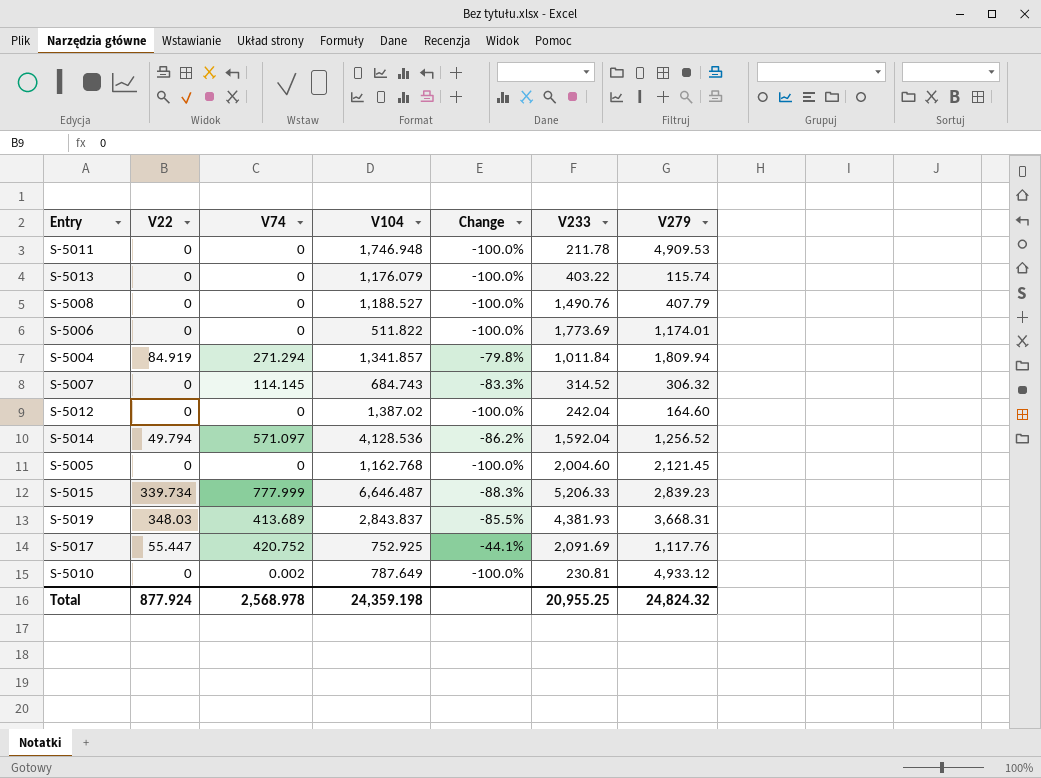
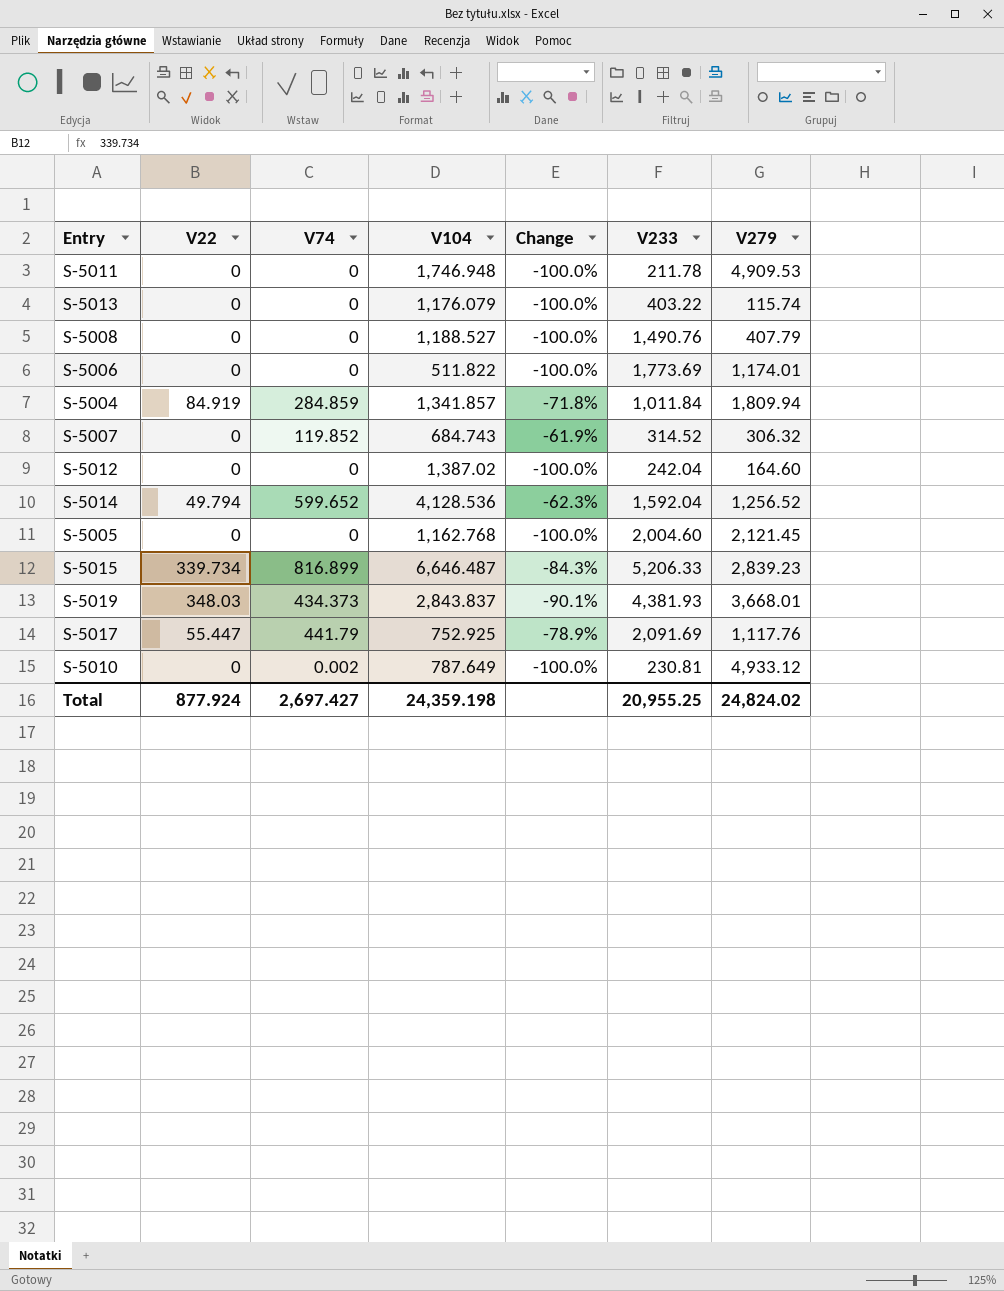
column Change | formula: ([V74] - [V104]) / [V104] -> ([V74] - [V233]) / [V233]
S-5004 | V74: 271.294 -> 284.859
S-5007 | V74: 114.145 -> 119.852
S-5014 | V74: 571.097 -> 599.652
S-5015 | V74: 777.999 -> 816.899
S-5019 | V74: 413.689 -> 434.373
S-5019 | V279: 3,668.31 -> 3,668.01
S-5017 | V74: 420.752 -> 441.79
Total | V74: 2,568.978 -> 2,697.427
Total | V279: 24,824.32 -> 24,824.02

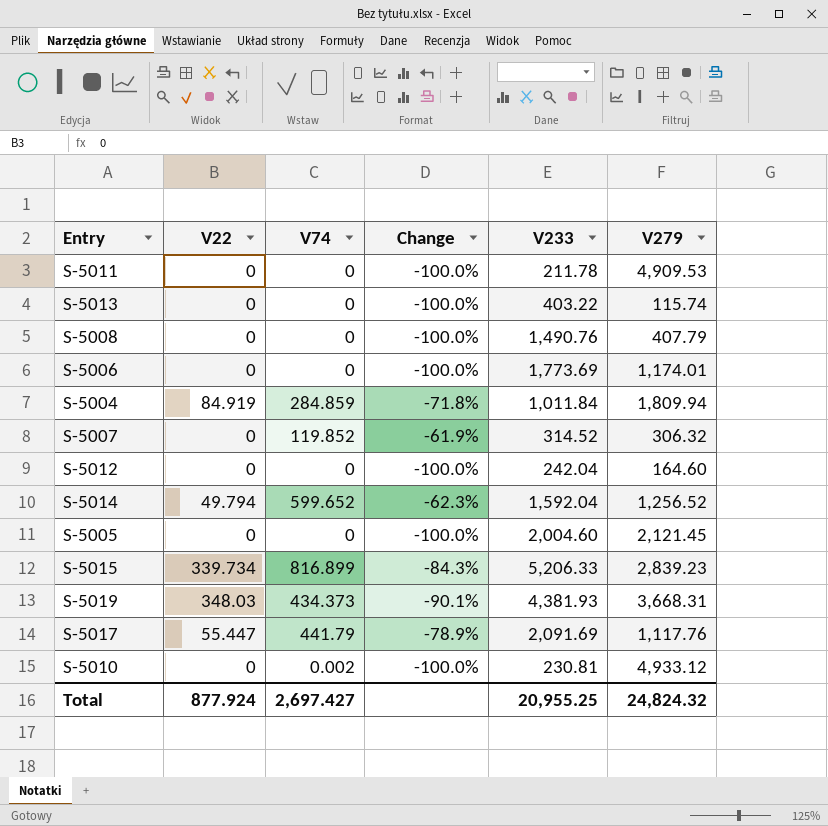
column V104 | position: 4 -> none
S-5019 | V279: 3,668.01 -> 3,668.31
Total | V279: 24,824.02 -> 24,824.32

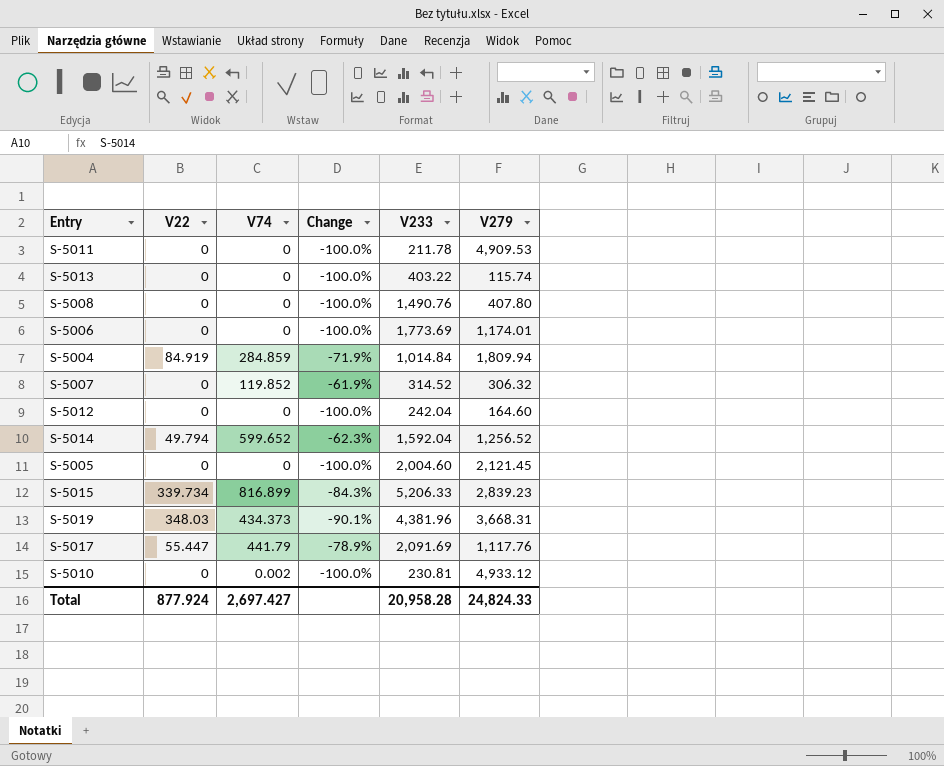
S-5008 | V279: 407.79 -> 407.80
S-5004 | Change: -71.8% -> -71.9%
S-5004 | V233: 1,011.84 -> 1,014.84
S-5019 | V233: 4,381.93 -> 4,381.96
Total | V233: 20,955.25 -> 20,958.28
Total | V279: 24,824.32 -> 24,824.33

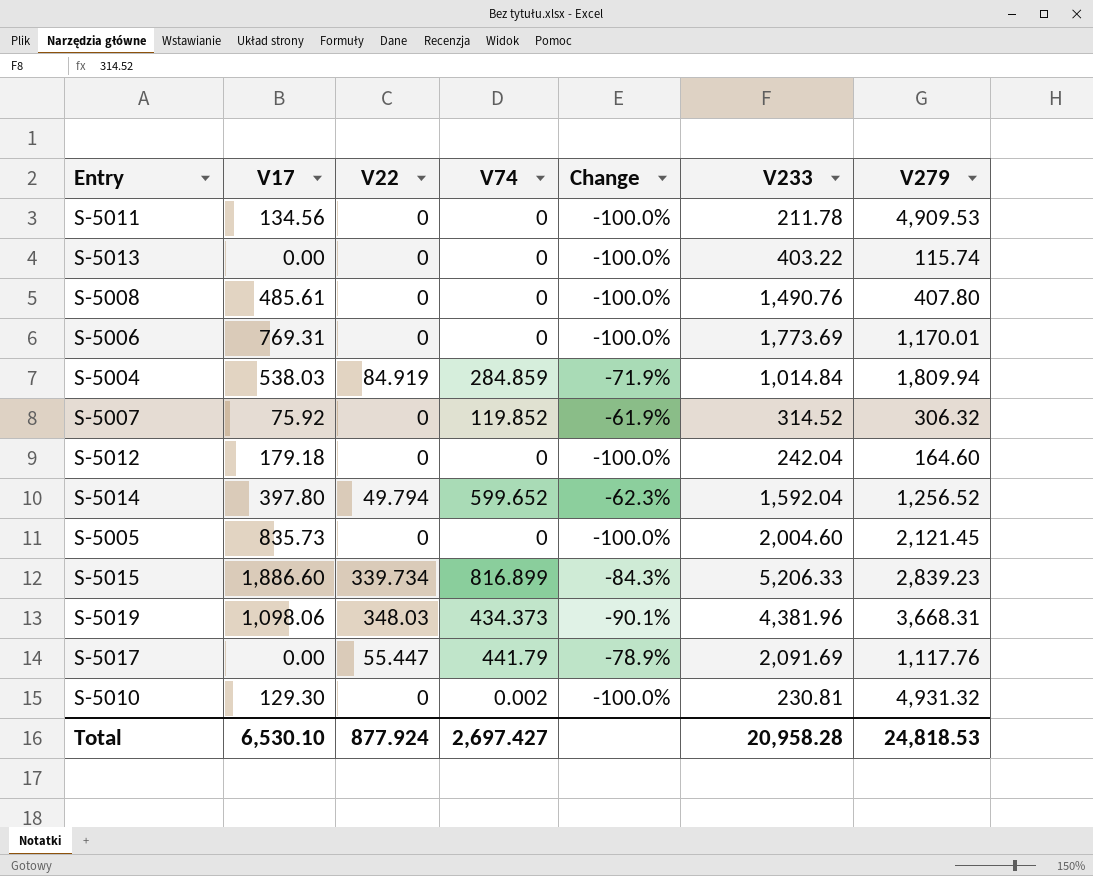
column V17 | position: none -> 2
S-5006 | V279: 1,174.01 -> 1,170.01
S-5010 | V279: 4,933.12 -> 4,931.32
Total | V279: 24,824.33 -> 24,818.53

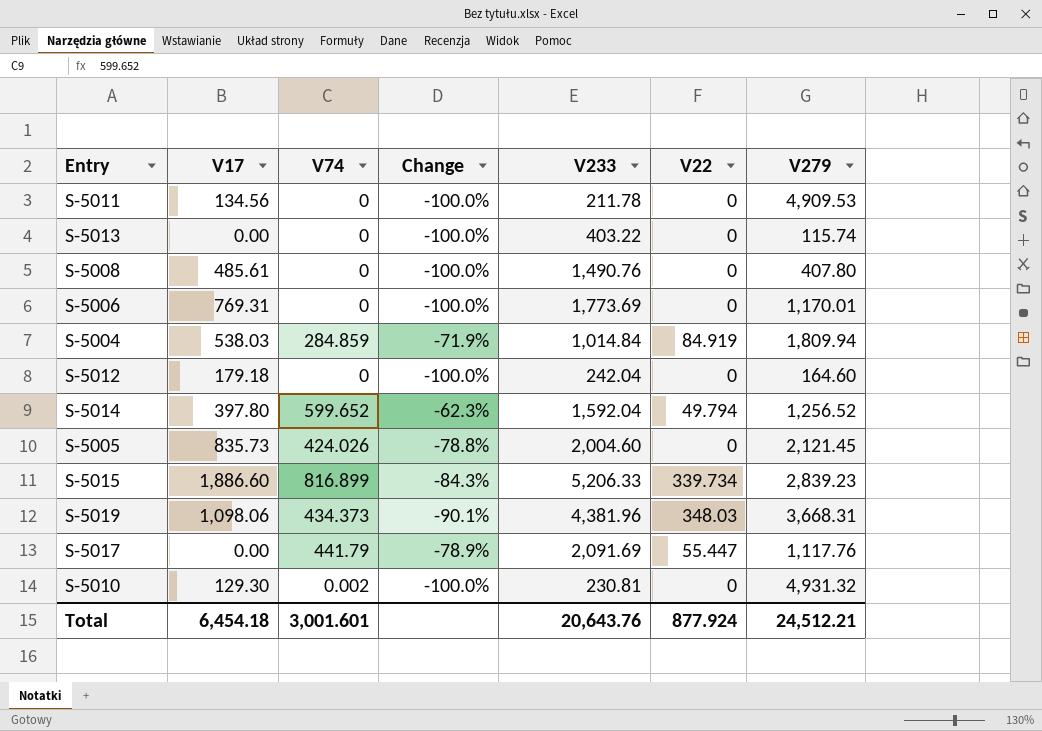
column V22 | position: 3 -> 6
row S-5007: 75.92 | 0 | 119.852 | -61.9% | 314.52 | 306.32 -> none
S-5005 | V74: 0 -> 424.026
S-5005 | Change: -100.0% -> -78.8%
Total | V17: 6,530.10 -> 6,454.18
Total | V74: 2,697.427 -> 3,001.601
Total | V233: 20,958.28 -> 20,643.76
Total | V279: 24,818.53 -> 24,512.21

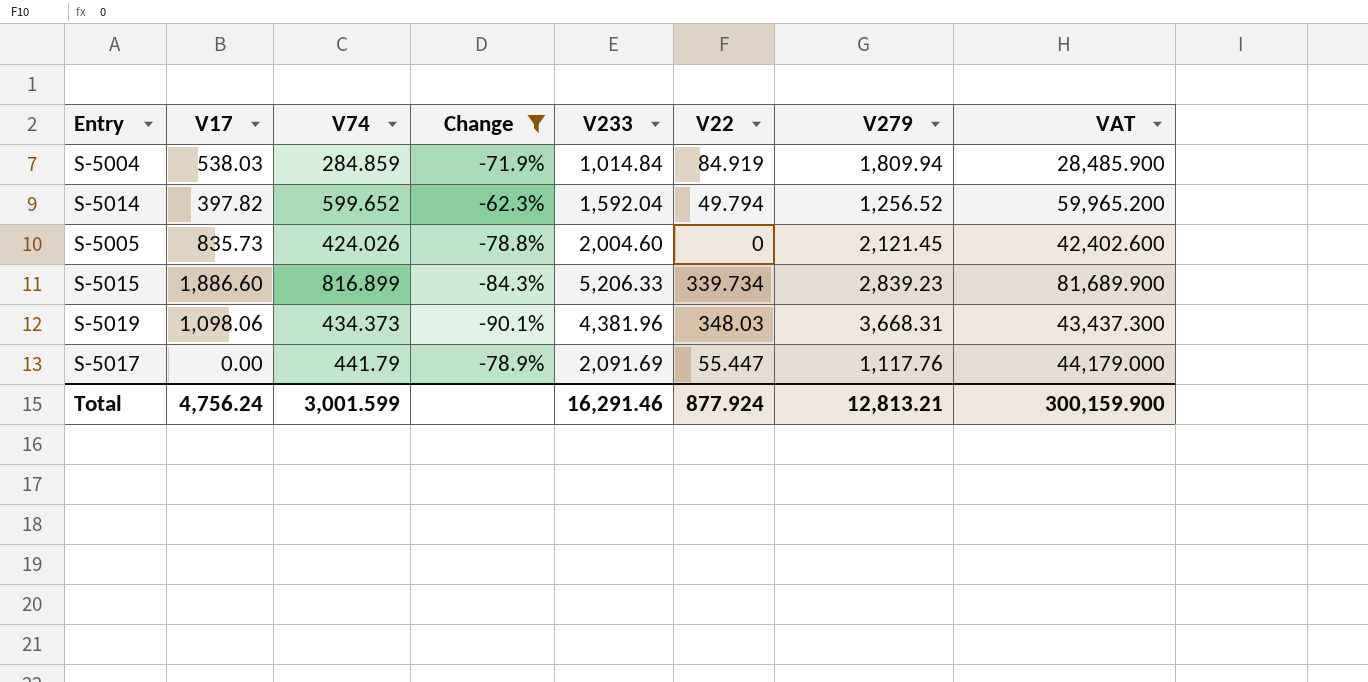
filter: none -> Change != -100.0%
column VAT | formula: none -> [V74] * 100
S-5014 | V17: 397.80 -> 397.82
Total | V17: 6,454.18 -> 4,756.24
Total | V74: 3,001.601 -> 3,001.599
Total | V233: 20,643.76 -> 16,291.46
Total | V279: 24,512.21 -> 12,813.21

